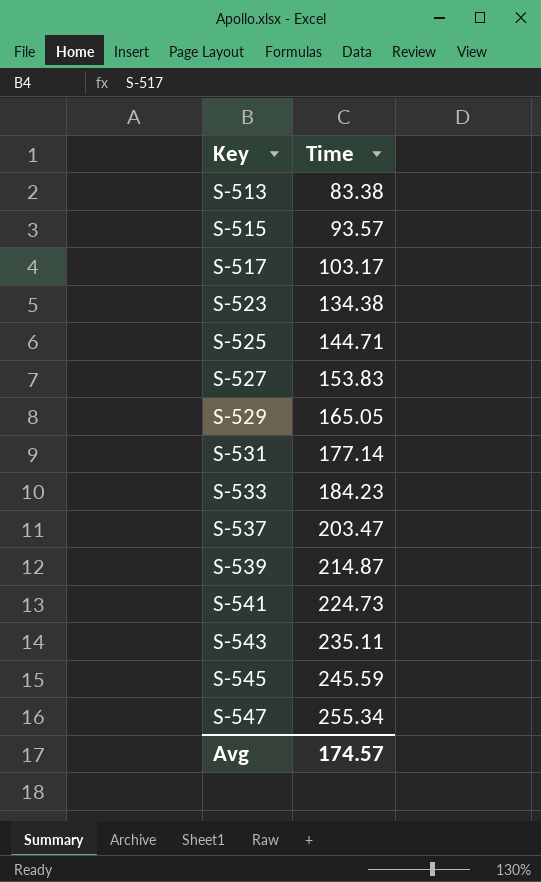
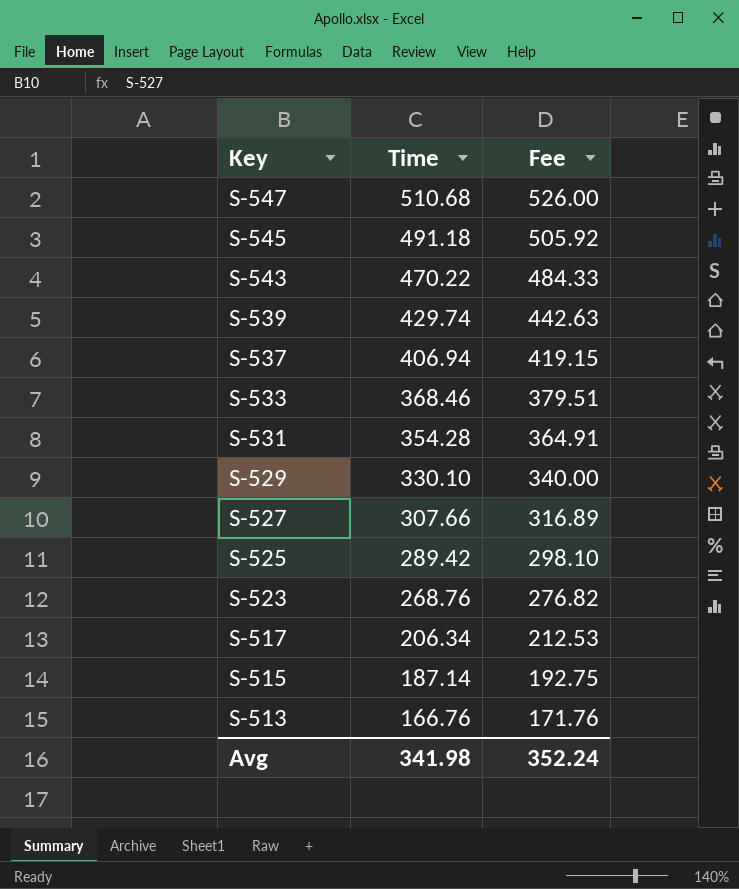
row order: Key ascending -> Key descending
column Fee | formula: none -> [Time] * 1.03
row S-541: 224.73 -> none
S-547 | Time: 255.34 -> 510.68
S-545 | Time: 245.59 -> 491.18
S-543 | Time: 235.11 -> 470.22
S-539 | Time: 214.87 -> 429.74
S-537 | Time: 203.47 -> 406.94
S-533 | Time: 184.23 -> 368.46
S-531 | Time: 177.14 -> 354.28
S-529 | Time: 165.05 -> 330.10
S-527 | Time: 153.83 -> 307.66
S-525 | Time: 144.71 -> 289.42
S-523 | Time: 134.38 -> 268.76
S-517 | Time: 103.17 -> 206.34
S-515 | Time: 93.57 -> 187.14
S-513 | Time: 83.38 -> 166.76
Avg | Time: 174.57 -> 341.98

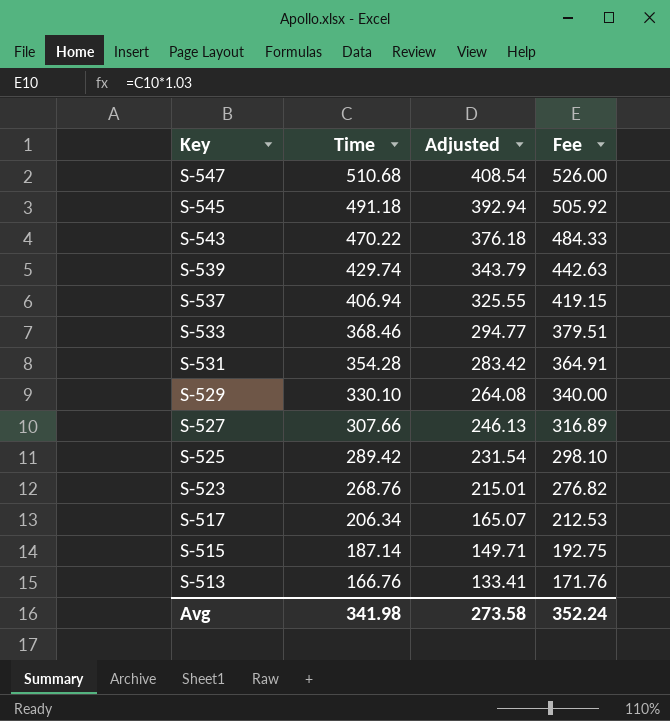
column Adjusted | formula: none -> [Time] * 0.8

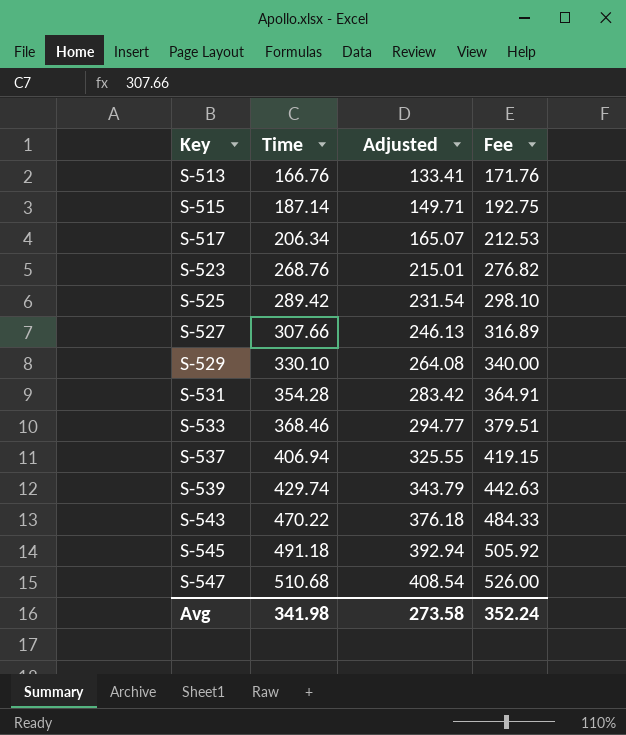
row order: Key descending -> Key ascending

